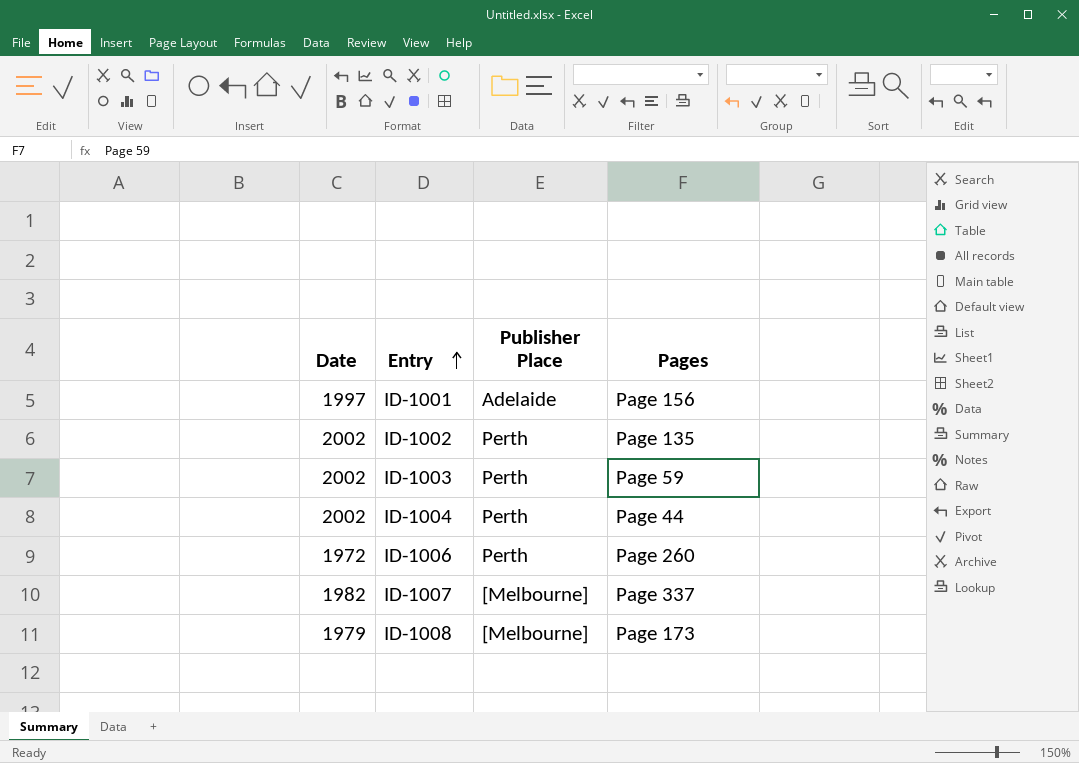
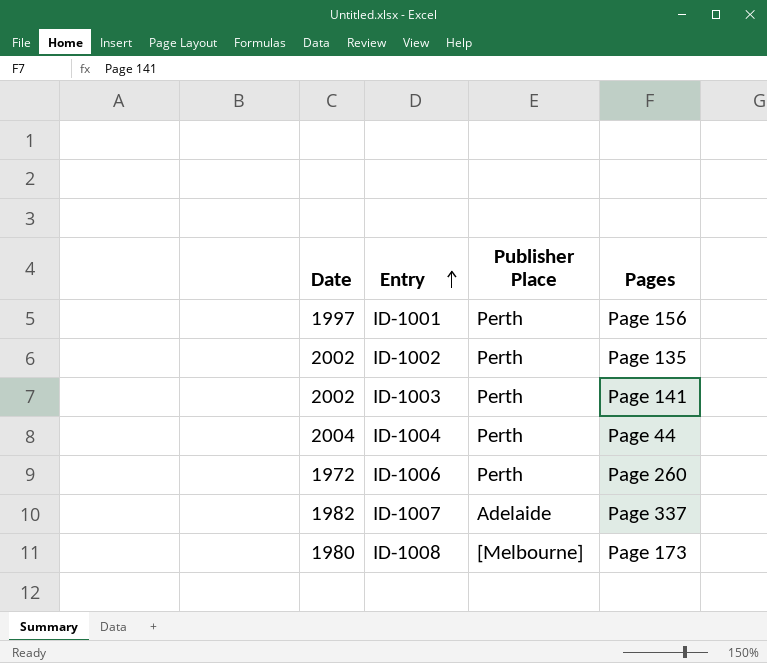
ID-1001 | Publisher Place: Adelaide -> Perth
ID-1003 | Pages: Page 59 -> Page 141
ID-1004 | Date: 2002 -> 2004
ID-1007 | Publisher Place: [Melbourne] -> Adelaide
ID-1008 | Date: 1979 -> 1980

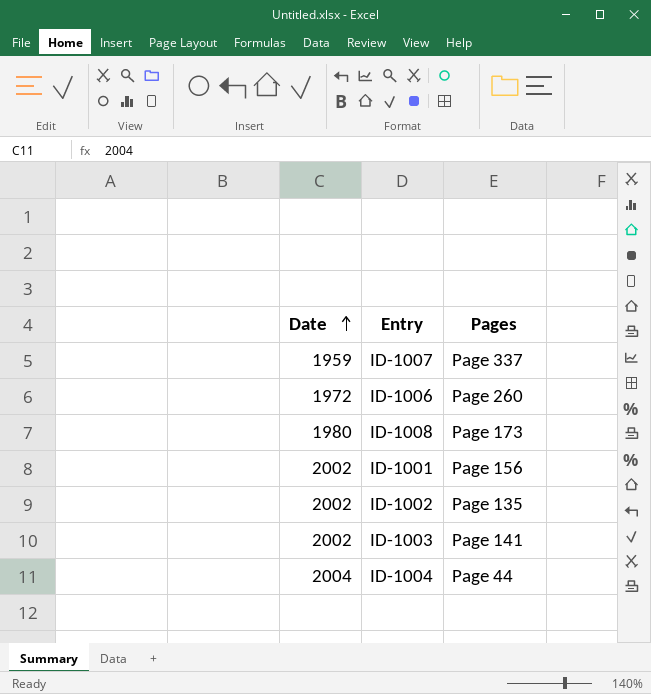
row order: Entry ascending -> Date ascending
column Publisher Place | position: 3 -> none
ID-1007 | Date: 1982 -> 1959
ID-1001 | Date: 1997 -> 2002

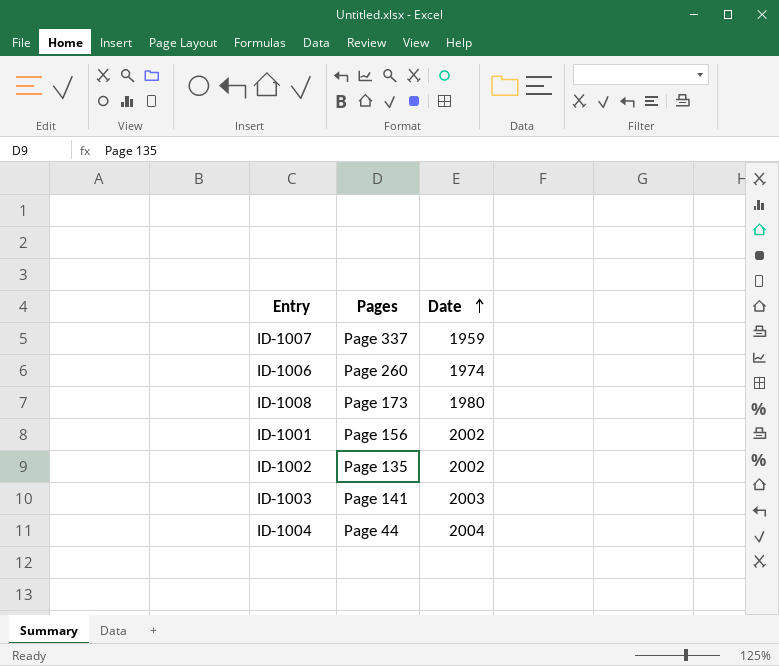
column Date | position: 1 -> 3
ID-1006 | Date: 1972 -> 1974
ID-1003 | Date: 2002 -> 2003

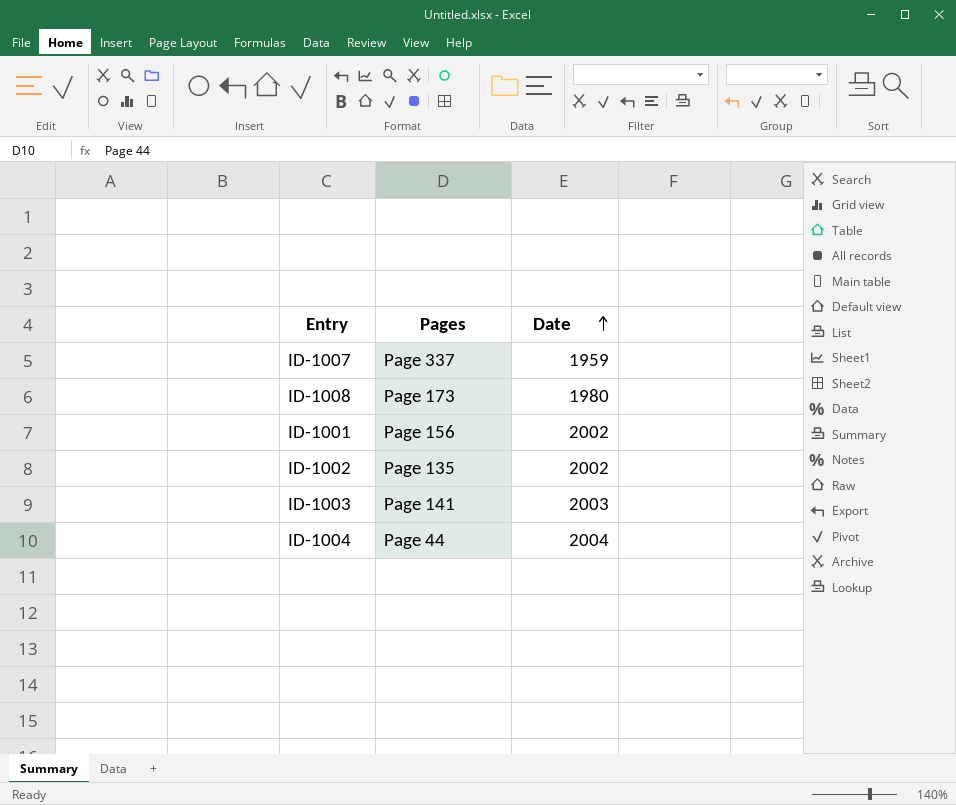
row ID-1006: Page 260 | 1974 -> none

